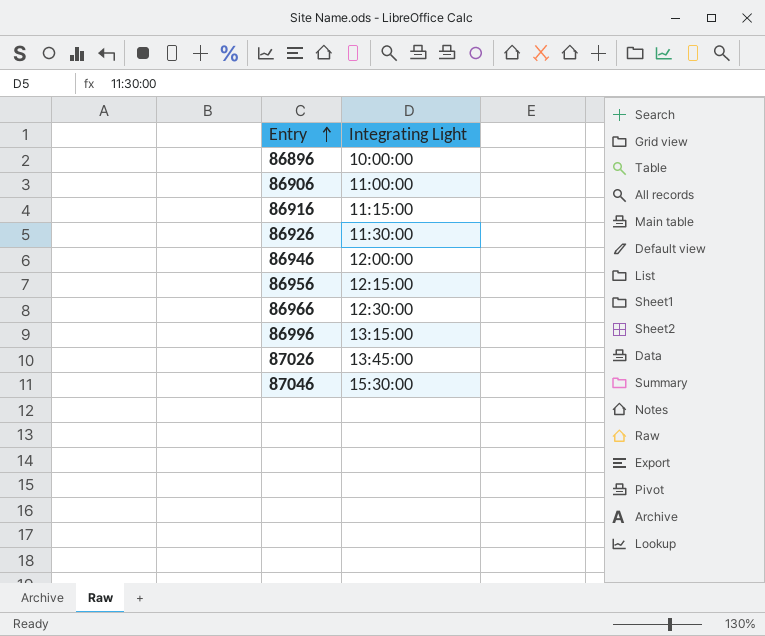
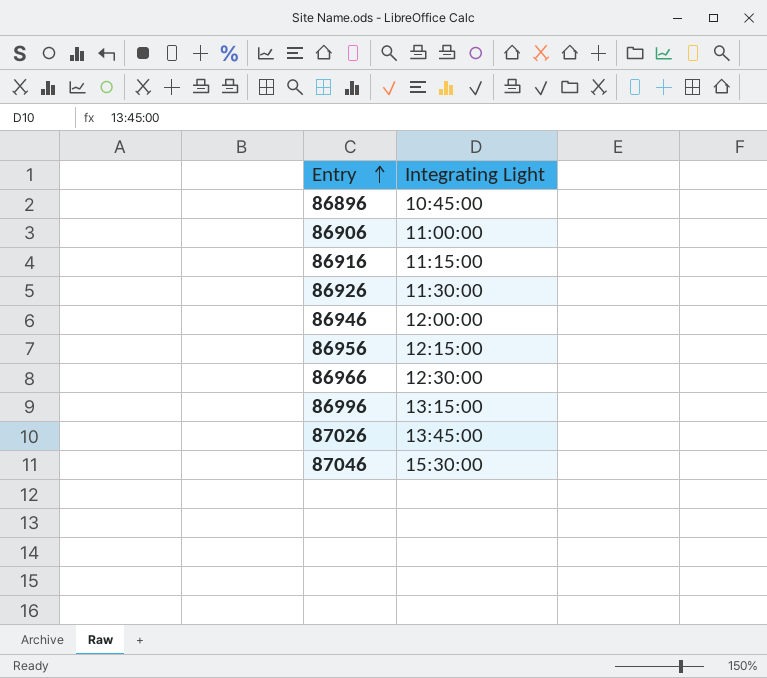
86896 | Integrating Light: 10:00:00 -> 10:45:00

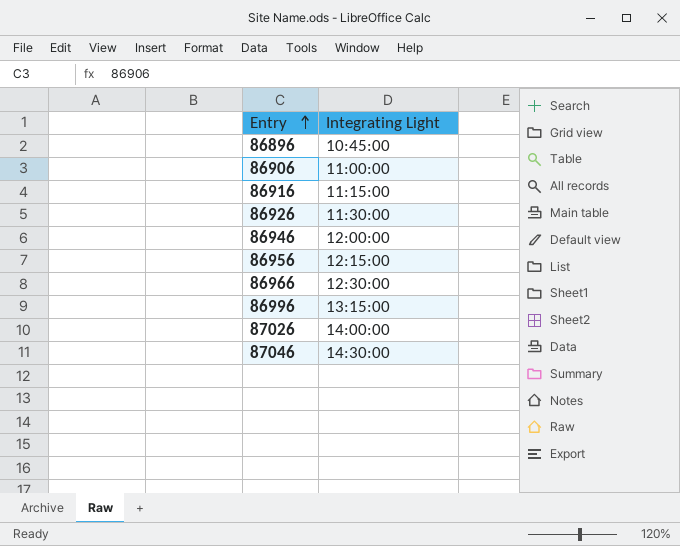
87026 | Integrating Light: 13:45:00 -> 14:00:00
87046 | Integrating Light: 15:30:00 -> 14:30:00

